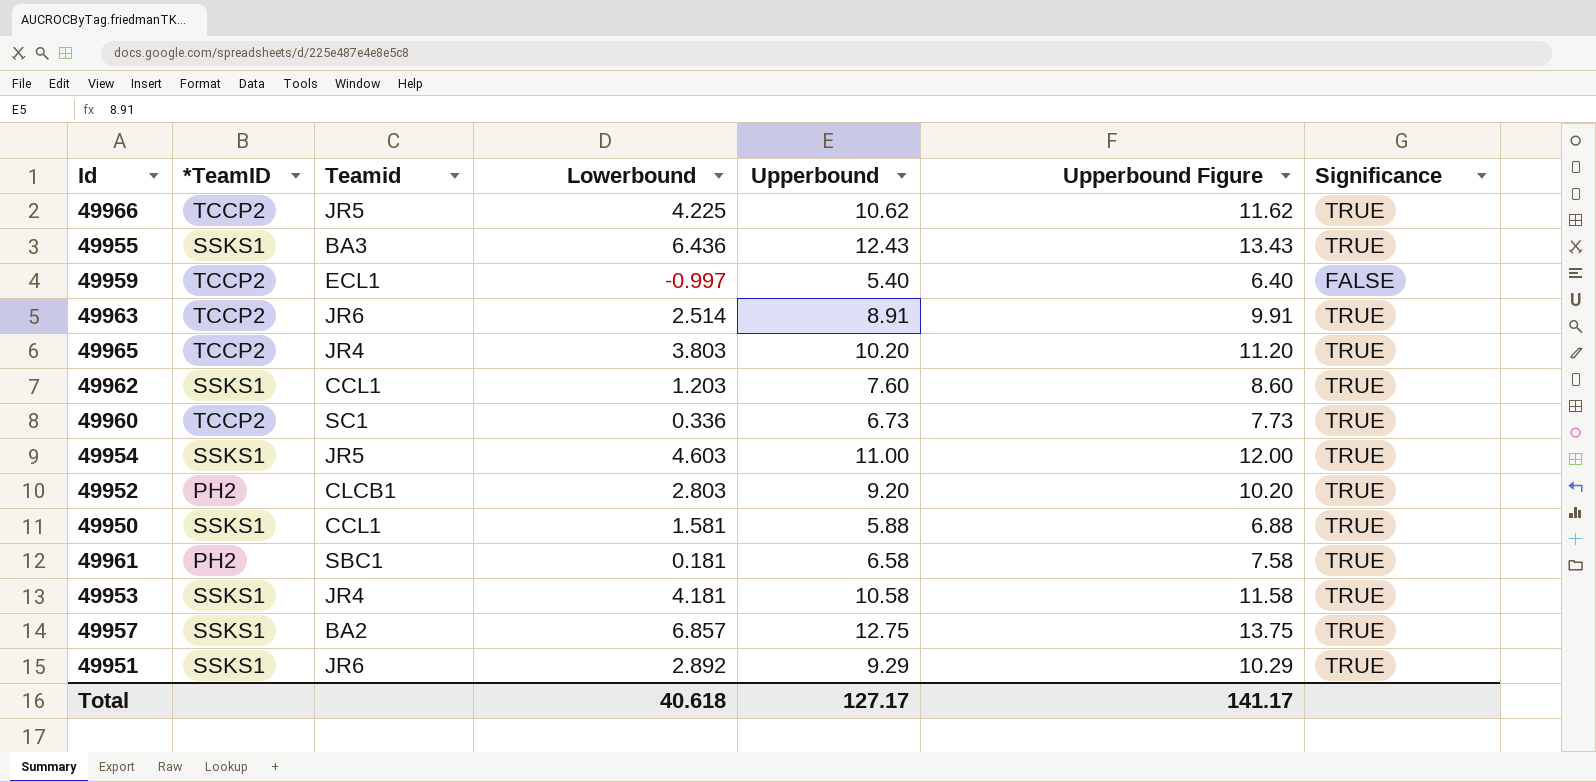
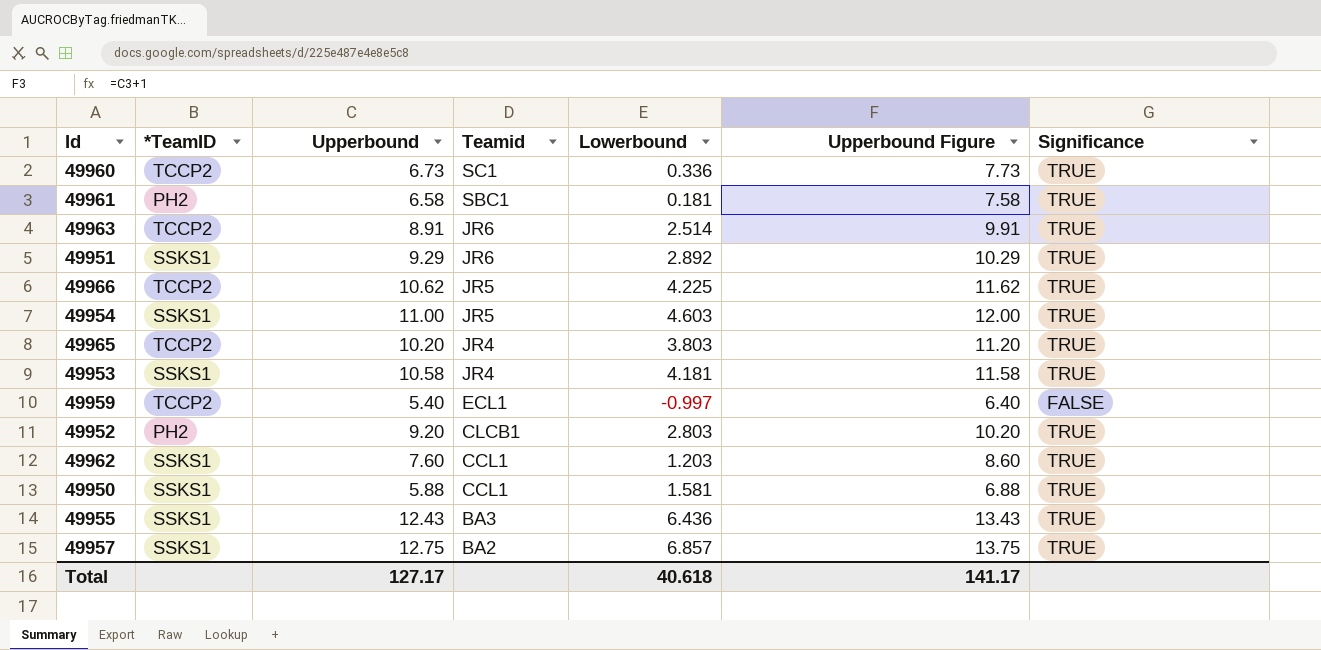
row order: none -> Teamid descending
column Upperbound | position: 5 -> 3

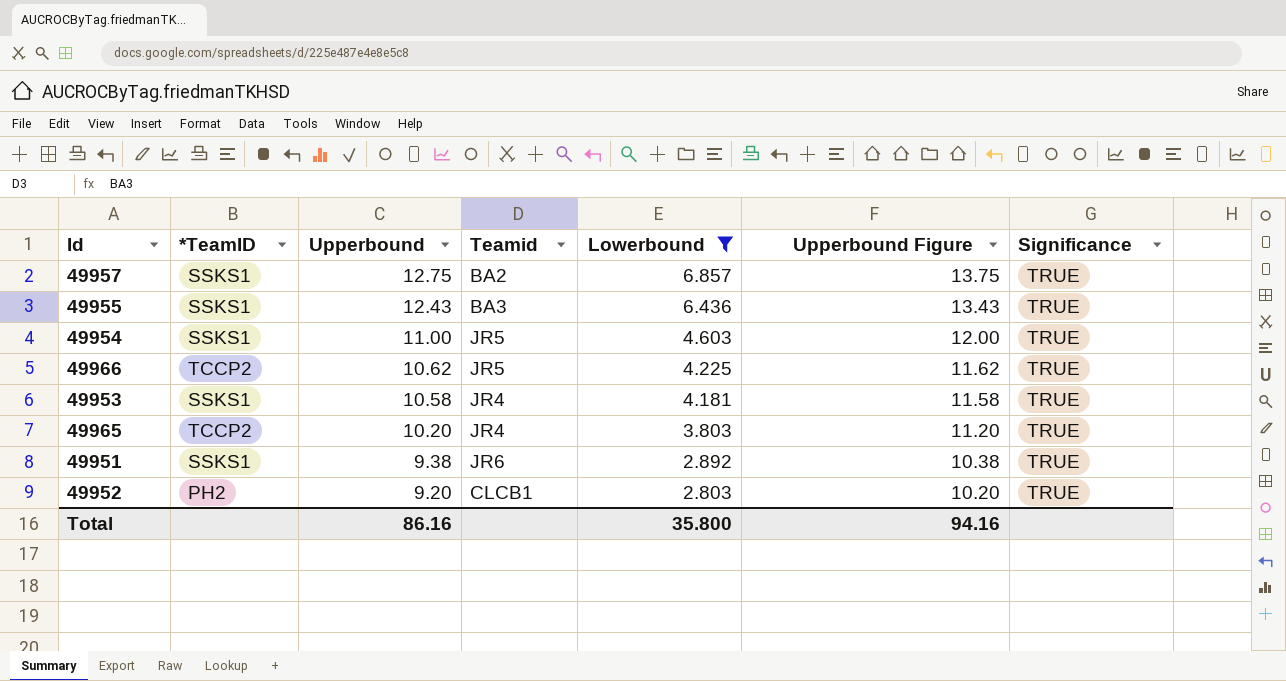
filter: none -> Lowerbound >= 2.803
row order: Teamid descending -> Upperbound descending
49951 | Upperbound: 9.29 -> 9.38
49951 | Upperbound Figure: 10.29 -> 10.38
Total | Upperbound: 127.17 -> 86.16
Total | Lowerbound: 40.618 -> 35.800
Total | Upperbound Figure: 141.17 -> 94.16

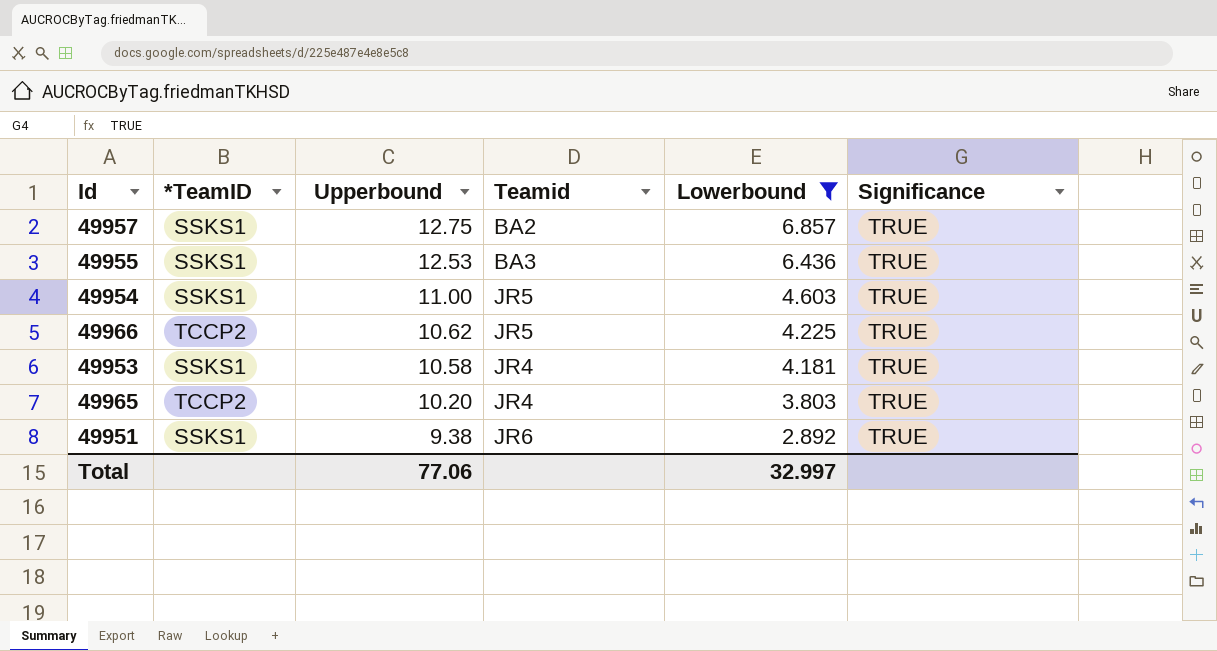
column Upperbound Figure | formula: [Upperbound] + 1 -> none
row 49952: PH2 | 9.20 | CLCB1 | 2.803 | 10.20 | TRUE -> none
49955 | Upperbound: 12.43 -> 12.53
Total | Upperbound: 86.16 -> 77.06
Total | Lowerbound: 35.800 -> 32.997

